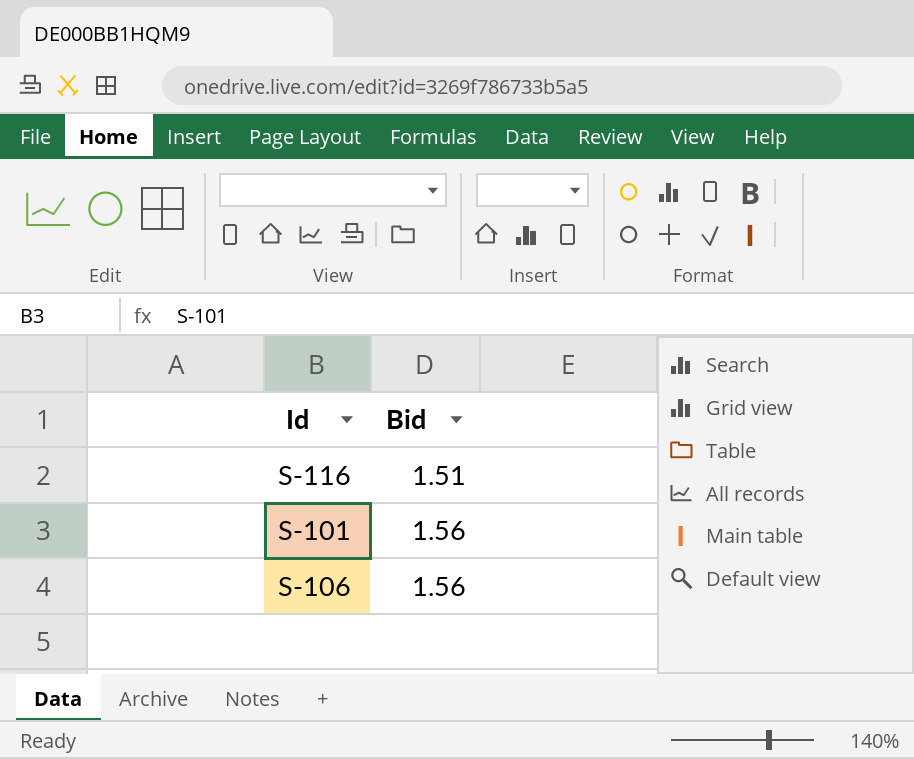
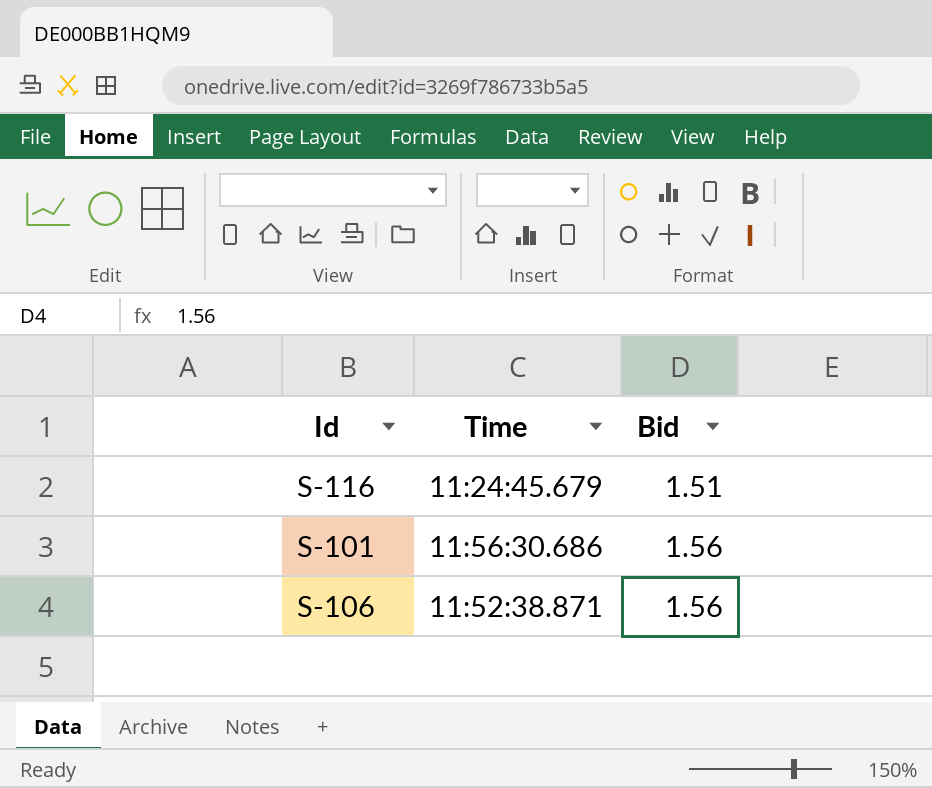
column Time | position: none -> 2

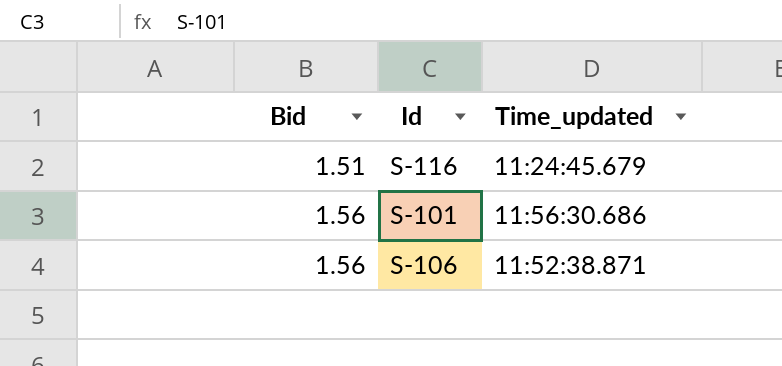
column Bid | position: 3 -> 1
column name: Time -> Time_updated

